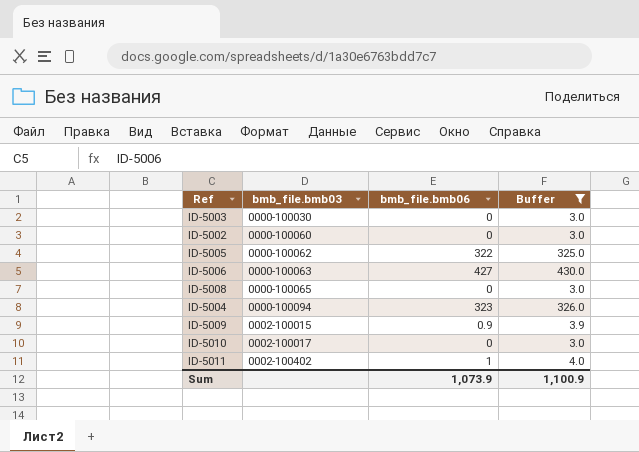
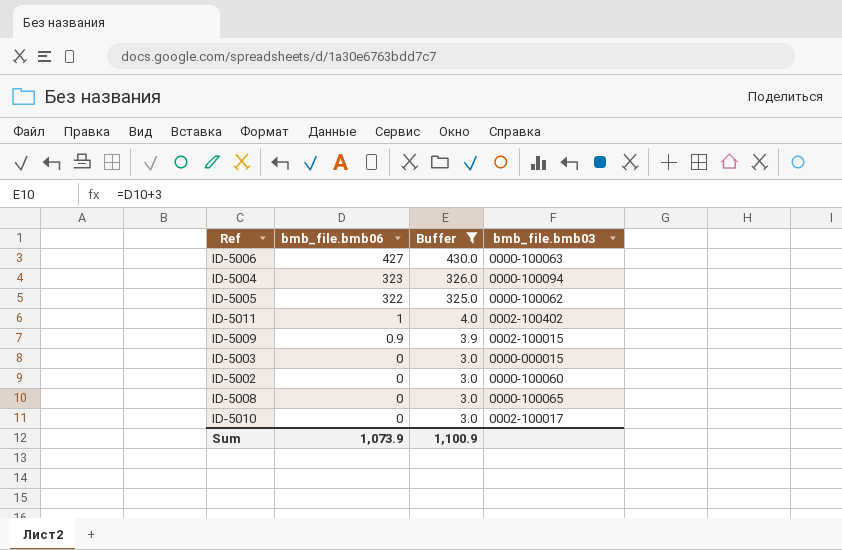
row order: bmb_file.bmb03 ascending -> bmb_file.bmb06 descending
column bmb_file.bmb03 | position: 2 -> 4
ID-5003 | bmb_file.bmb03: 0000-100030 -> 0000-000015

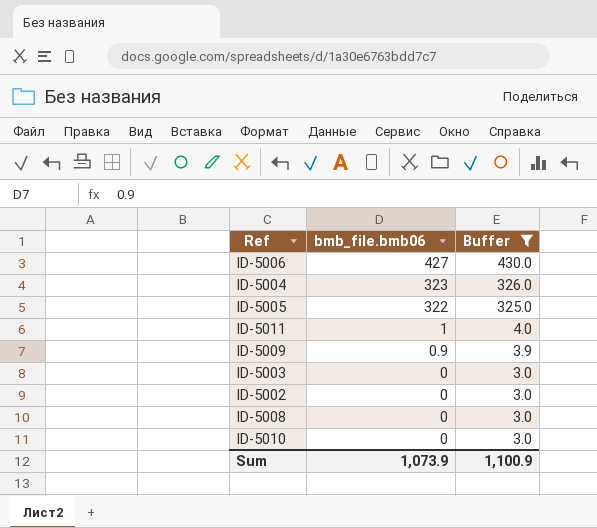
column bmb_file.bmb03 | position: 4 -> none

